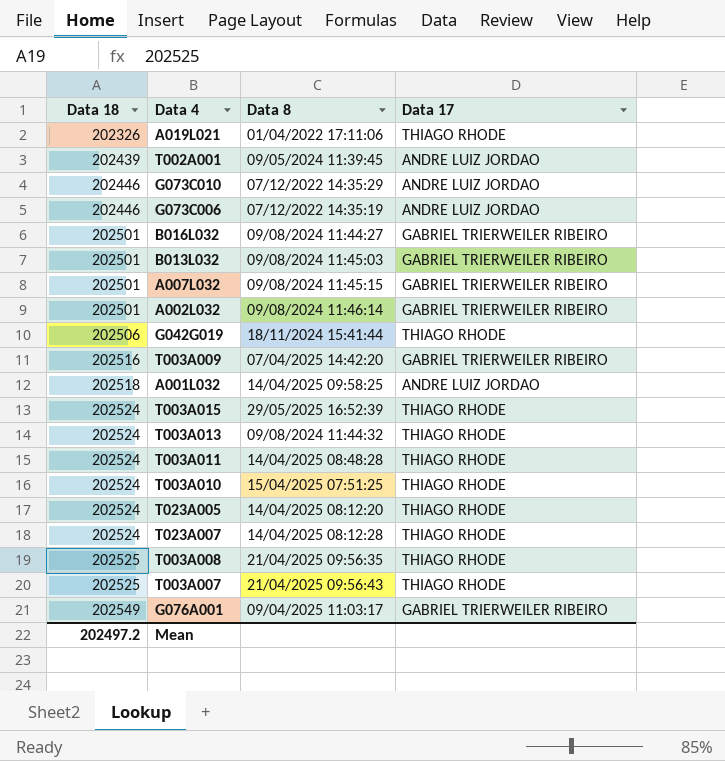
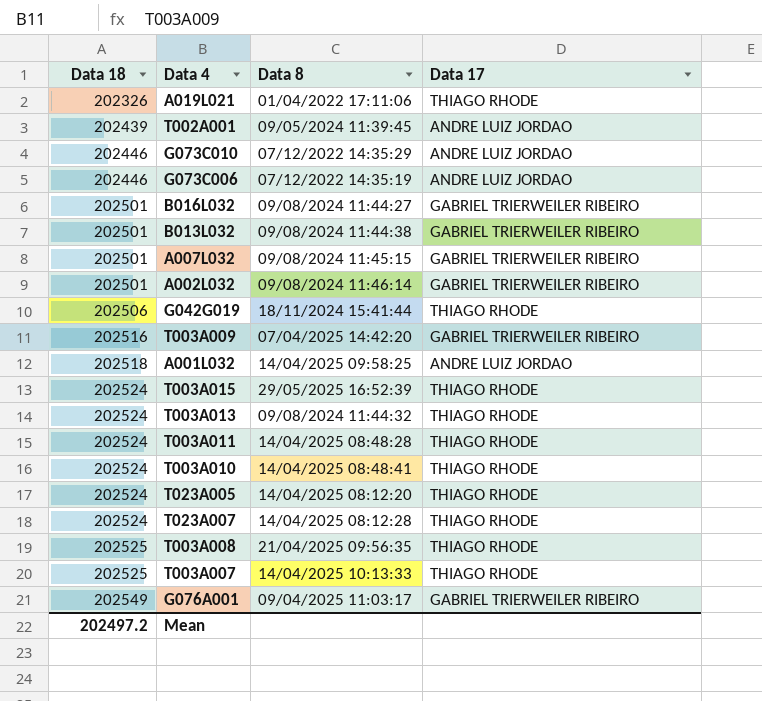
B013L032 | Data 8: 09/08/2024 11:45:03 -> 09/08/2024 11:44:38
T003A010 | Data 8: 15/04/2025 07:51:25 -> 14/04/2025 08:48:41
T003A007 | Data 8: 21/04/2025 09:56:43 -> 14/04/2025 10:13:33

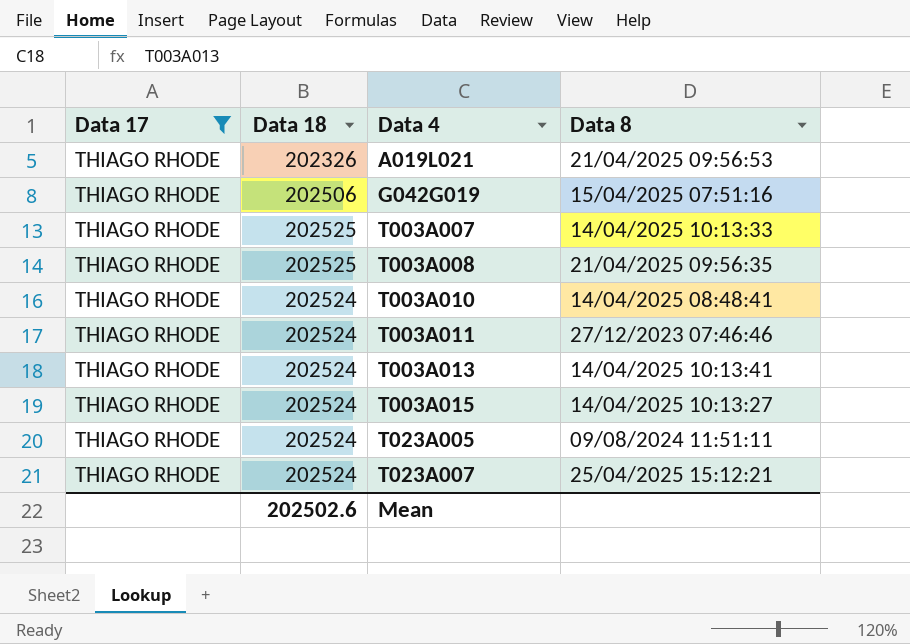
filter: none -> Data 17 = THIAGO RHODE
row order: Data 18 ascending -> Data 4 ascending
column Data 17 | position: 4 -> 1
A019L021 | Data 8: 01/04/2022 17:11:06 -> 21/04/2025 09:56:53
G042G019 | Data 8: 18/11/2024 15:41:44 -> 15/04/2025 07:51:16
T003A011 | Data 8: 14/04/2025 08:48:28 -> 27/12/2023 07:46:46
T003A013 | Data 8: 09/08/2024 11:44:32 -> 14/04/2025 10:13:41
T003A015 | Data 8: 29/05/2025 16:52:39 -> 14/04/2025 10:13:27
T023A005 | Data 8: 14/04/2025 08:12:20 -> 09/08/2024 11:51:11
T023A007 | Data 8: 14/04/2025 08:12:28 -> 25/04/2025 15:12:21
Mean | Data 18: 202497.2 -> 202502.6

